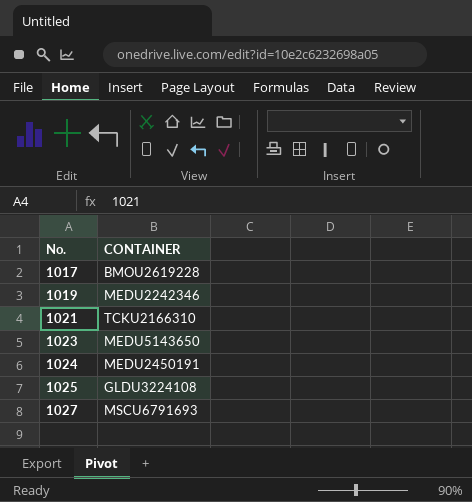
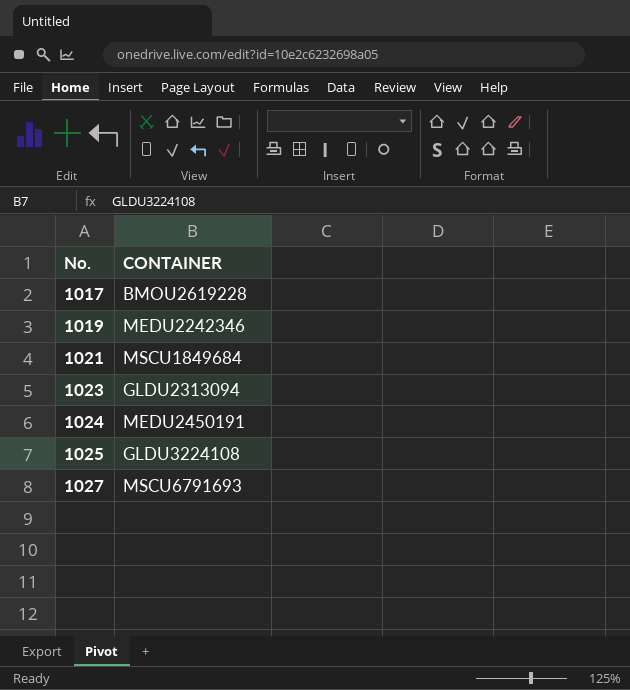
1021 | CONTAINER: TCKU2166310 -> MSCU1849684
1023 | CONTAINER: MEDU5143650 -> GLDU2313094

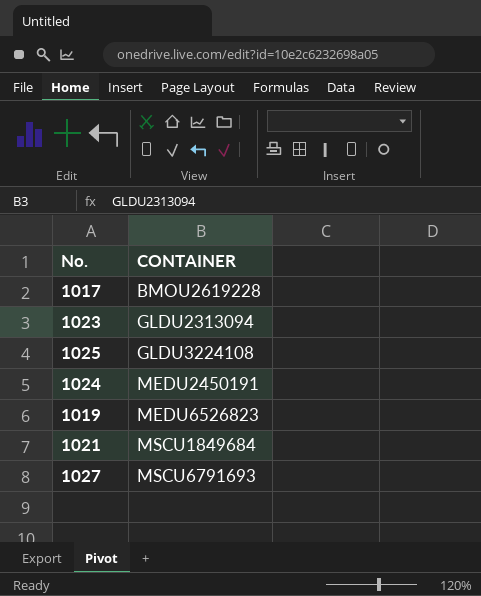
row order: No. ascending -> CONTAINER ascending
1019 | CONTAINER: MEDU2242346 -> MEDU6526823

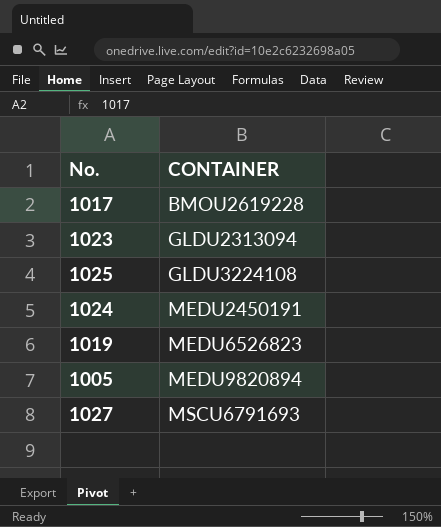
row 1021: MSCU1849684 -> none
row 1005: none -> MEDU9820894

